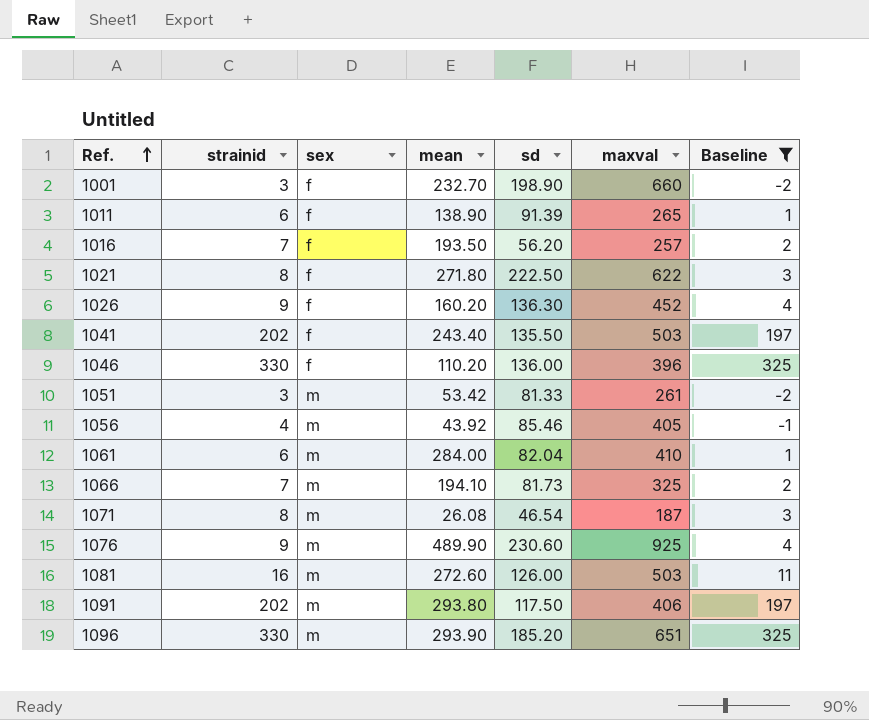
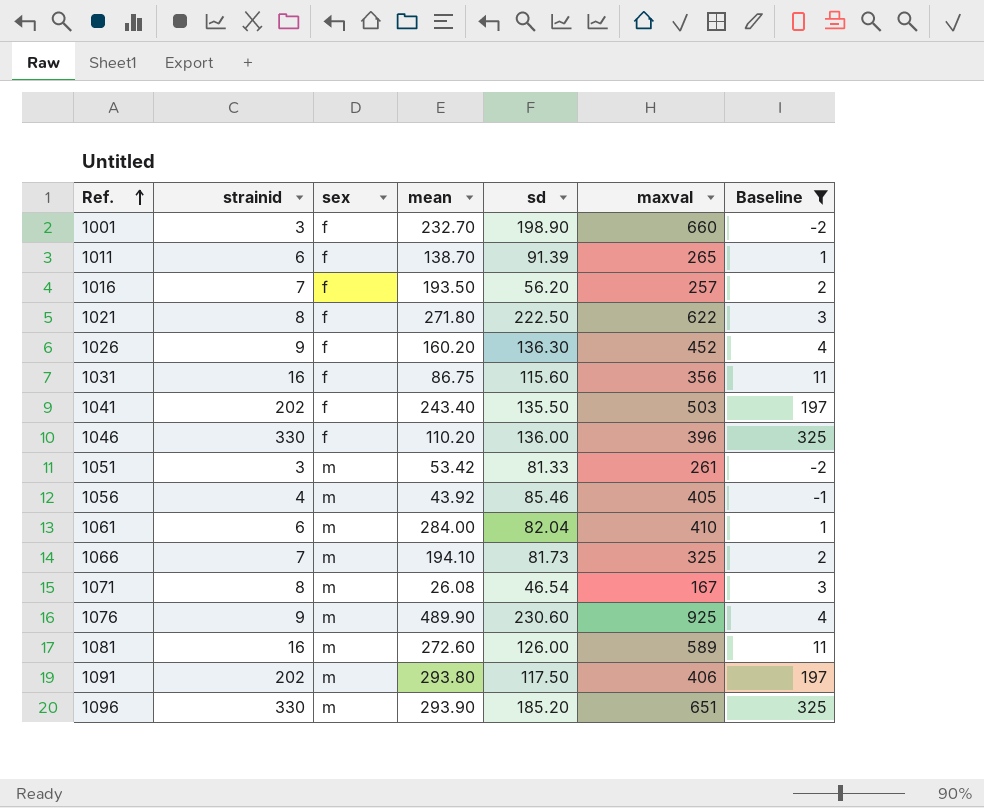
1011 | mean: 138.90 -> 138.70
row 1031: none -> 16 | f | 86.75 | 115.60 | 356 | 11
1071 | maxval: 187 -> 167
1081 | maxval: 503 -> 589

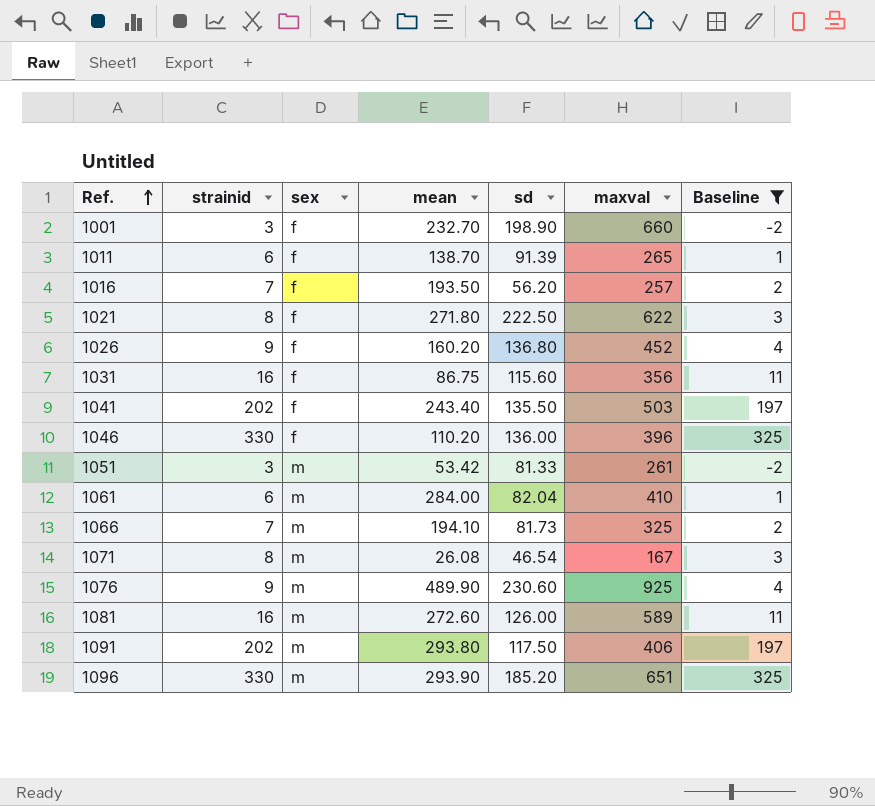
row 1056: 4 | m | 43.92 | 85.46 | 405 | -1 -> none
1026 | sd: 136.30 -> 136.80

